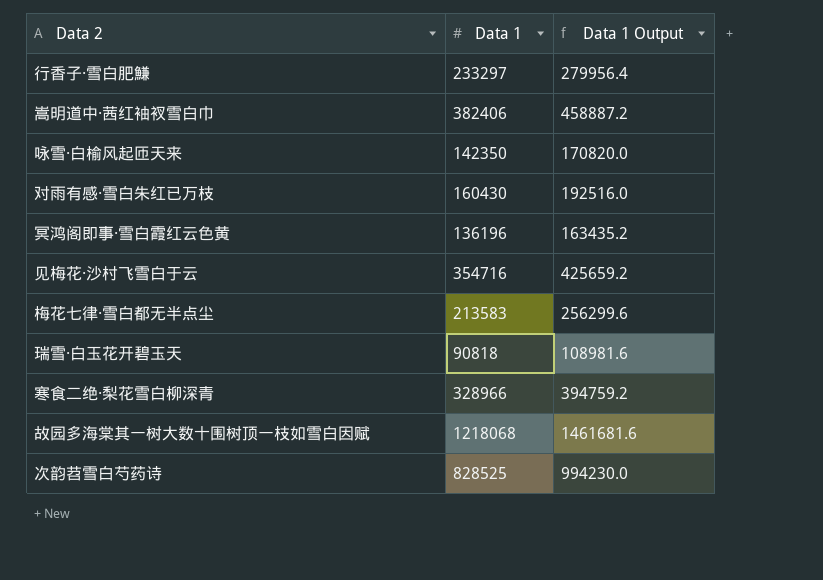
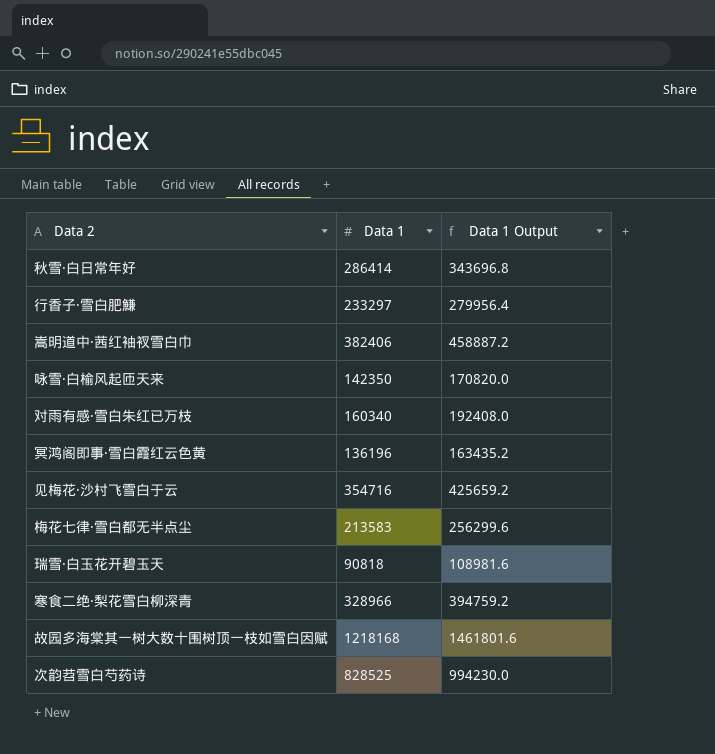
row 秋雪·白日常年好: none -> 286414 | 343696.8
对雨有感·雪白朱红已万枝 | Data 1: 160430 -> 160340
对雨有感·雪白朱红已万枝 | Data 1 Output: 192516.0 -> 192408.0
故园多海棠其一树大数十围树顶一枝如雪白因赋 | Data 1: 1218068 -> 1218168
故园多海棠其一树大数十围树顶一枝如雪白因赋 | Data 1 Output: 1461681.6 -> 1461801.6

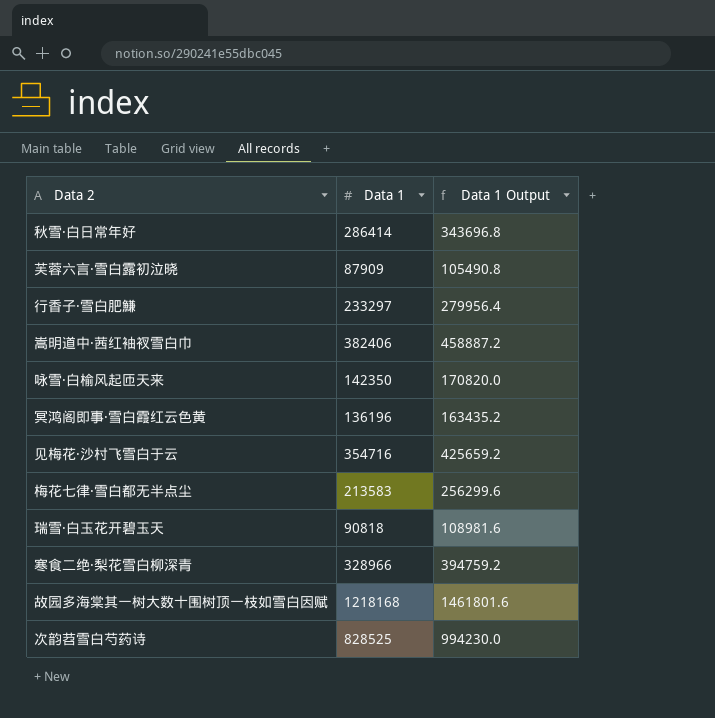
row 对雨有感·雪白朱红已万枝: 160340 | 192408.0 -> none
row 芙蓉六言·雪白露初泣晓: none -> 87909 | 105490.8

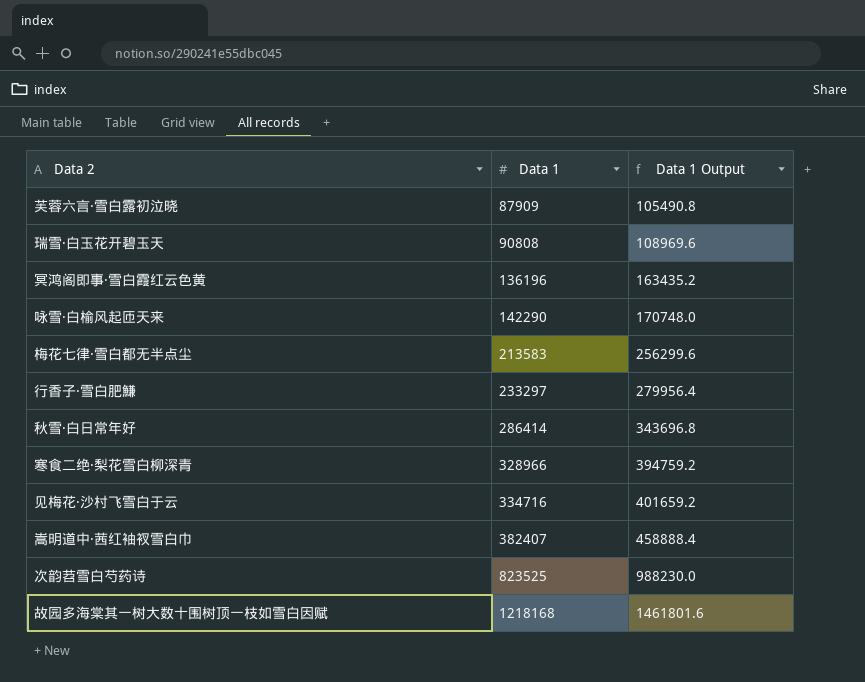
row order: none -> Data 1 ascending
瑞雪·白玉花开碧玉天 | Data 1: 90818 -> 90808
瑞雪·白玉花开碧玉天 | Data 1 Output: 108981.6 -> 108969.6
咏雪·白榆风起匝天来 | Data 1: 142350 -> 142290
咏雪·白榆风起匝天来 | Data 1 Output: 170820.0 -> 170748.0
见梅花·沙村飞雪白于云 | Data 1: 354716 -> 334716
见梅花·沙村飞雪白于云 | Data 1 Output: 425659.2 -> 401659.2
嵩明道中·茜红袖衩雪白巾 | Data 1: 382406 -> 382407
嵩明道中·茜红袖衩雪白巾 | Data 1 Output: 458887.2 -> 458888.4
次韵苕雪白芍药诗 | Data 1: 828525 -> 823525
次韵苕雪白芍药诗 | Data 1 Output: 994230.0 -> 988230.0

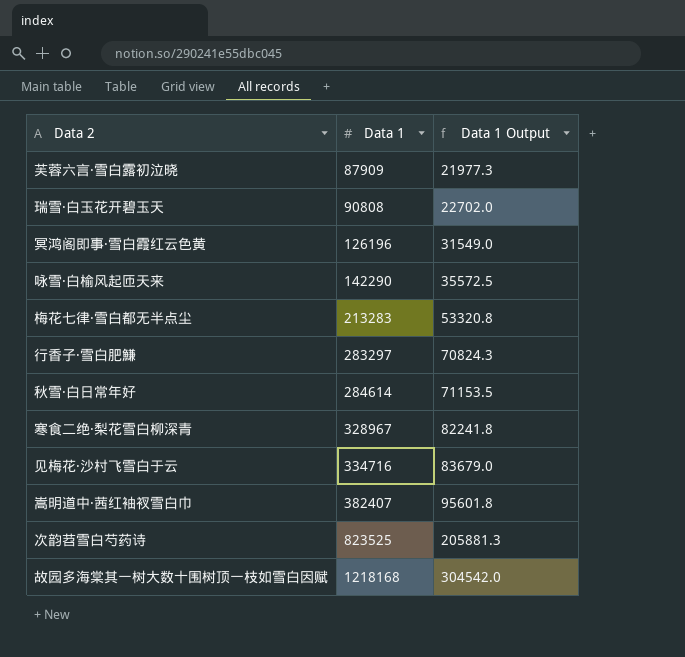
column Data 1 Output | formula: [Data 1] * 1.2 -> [Data 1] * 0.25
冥鸿阁即事·雪白霞红云色黄 | Data 1: 136196 -> 126196
梅花七律·雪白都无半点尘 | Data 1: 213583 -> 213283
行香子·雪白肥鰜 | Data 1: 233297 -> 283297
秋雪·白日常年好 | Data 1: 286414 -> 284614
寒食二绝·梨花雪白柳深青 | Data 1: 328966 -> 328967

